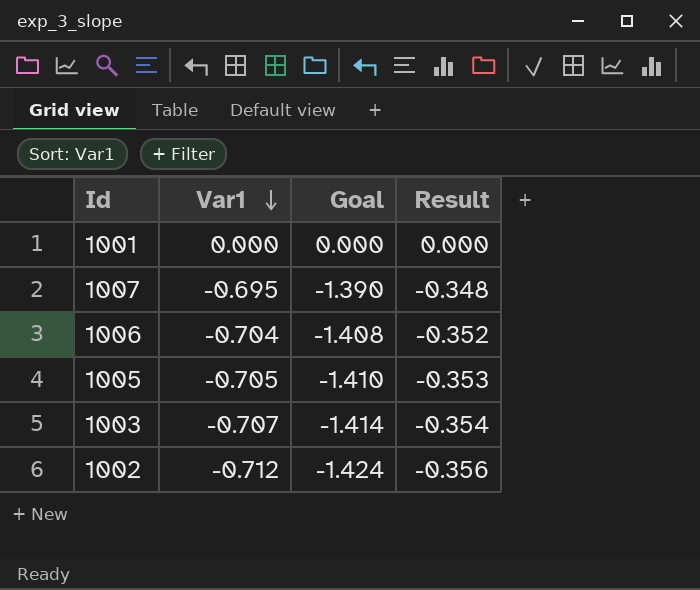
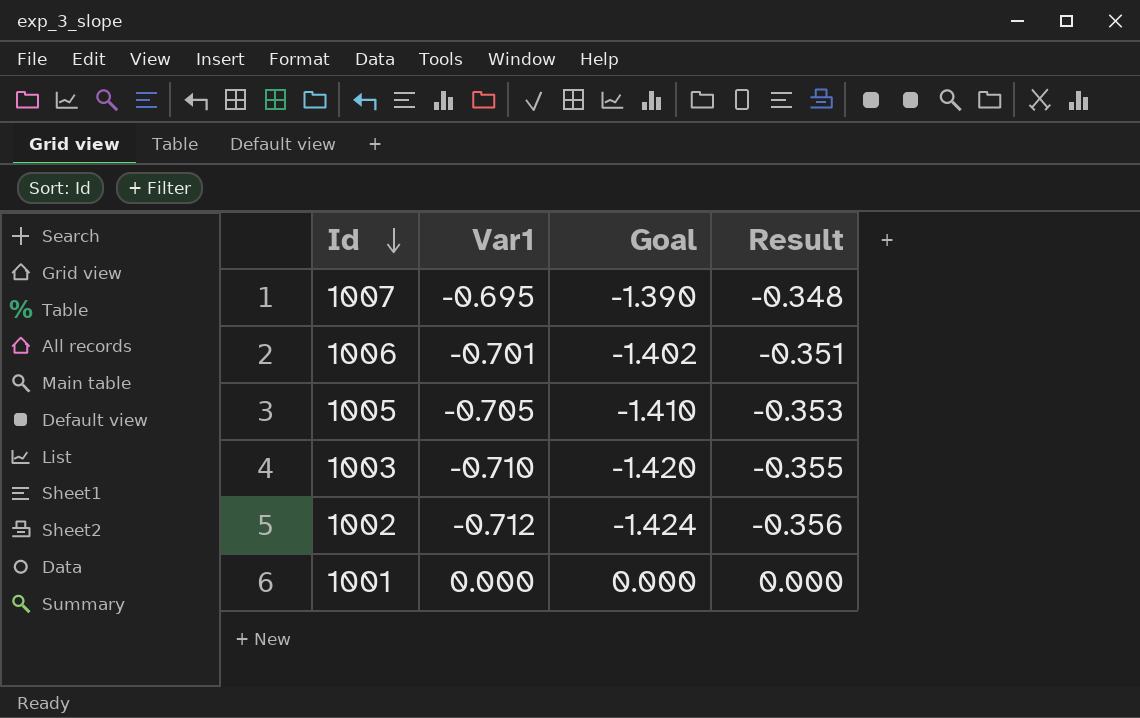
row order: Var1 descending -> Id descending
1006 | Var1: -0.704 -> -0.701
1006 | Goal: -1.408 -> -1.402
1006 | Result: -0.352 -> -0.351
1003 | Var1: -0.707 -> -0.710
1003 | Goal: -1.414 -> -1.420
1003 | Result: -0.354 -> -0.355

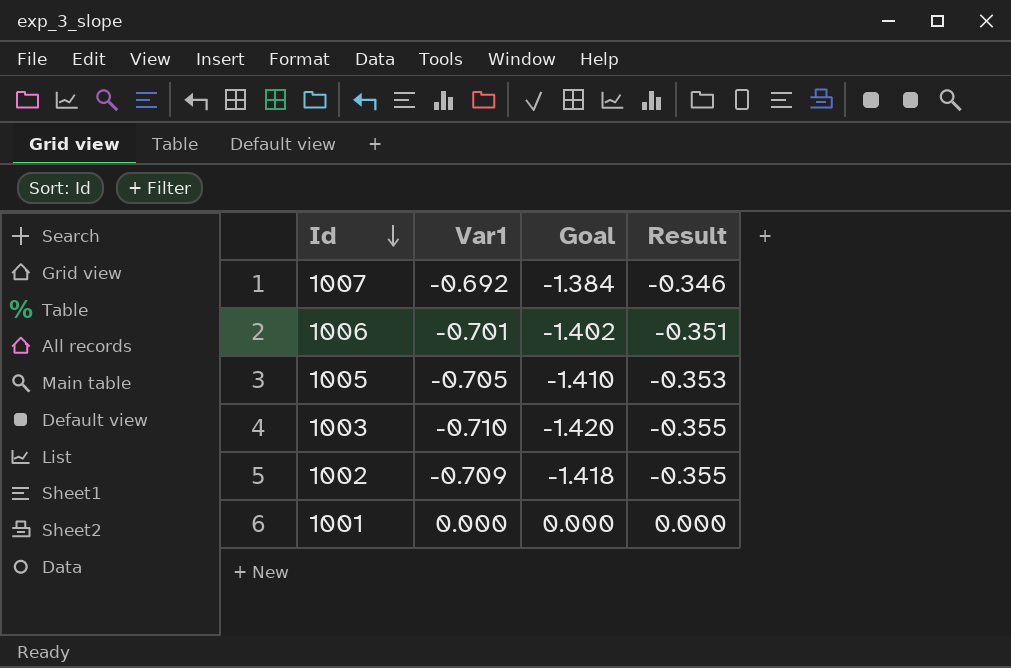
1007 | Var1: -0.695 -> -0.692
1007 | Goal: -1.390 -> -1.384
1007 | Result: -0.348 -> -0.346
1002 | Var1: -0.712 -> -0.709
1002 | Goal: -1.424 -> -1.418
1002 | Result: -0.356 -> -0.355

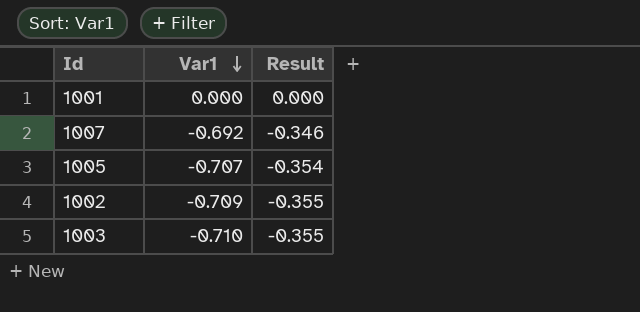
row order: Id descending -> Var1 descending
column Goal | formula: [Var1] * 2 -> none
row 1006: -0.701 | -1.402 | -0.351 -> none
1005 | Var1: -0.705 -> -0.707
1005 | Result: -0.353 -> -0.354

